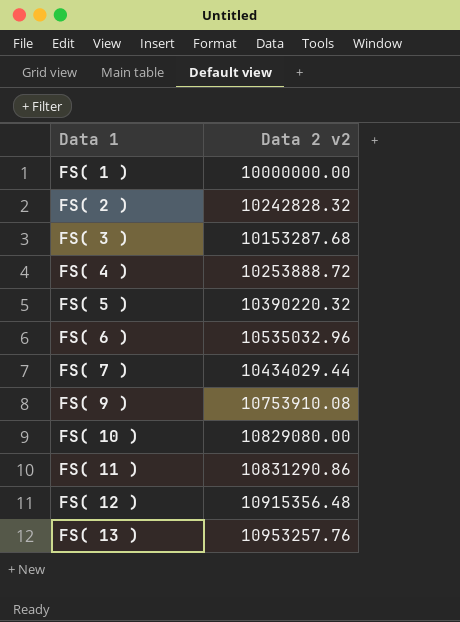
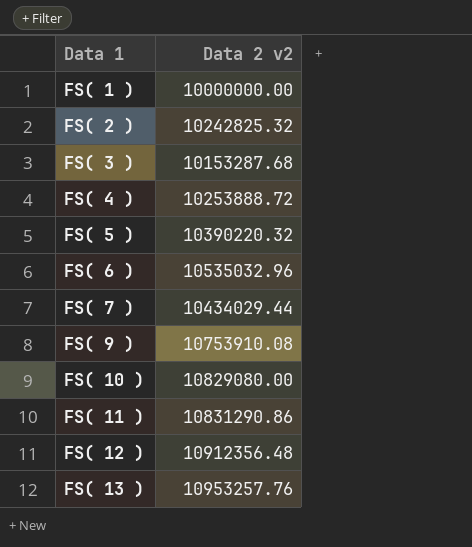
FS( 2 ) | Data 2 v2: 10242828.32 -> 10242825.32
FS( 12 ) | Data 2 v2: 10915356.48 -> 10912356.48

